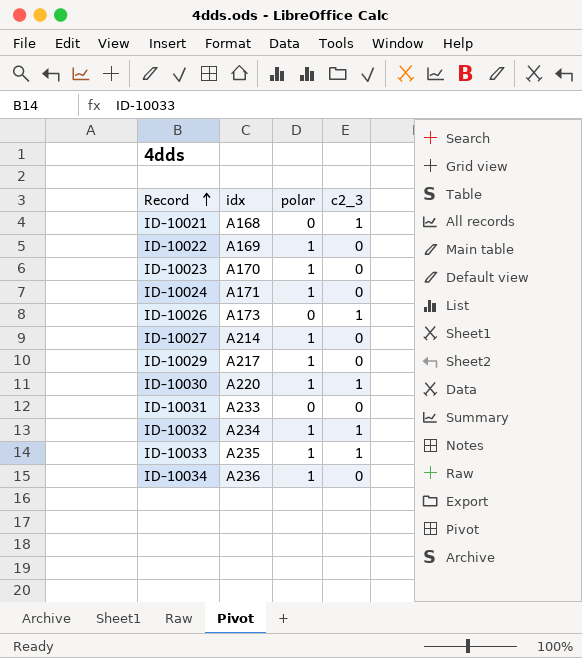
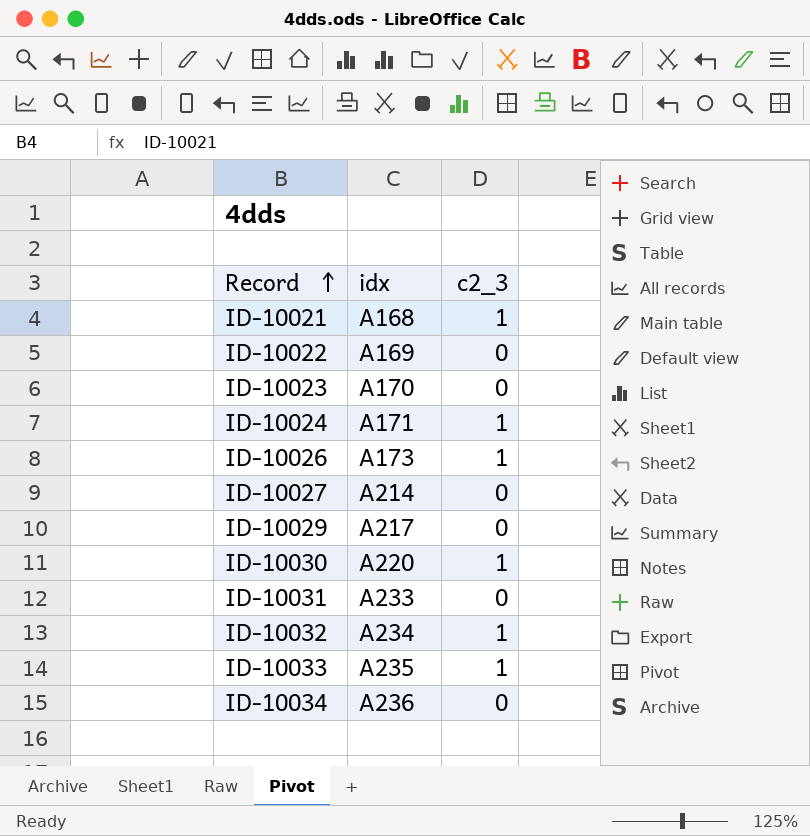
column polar | position: 3 -> none
ID-10024 | c2_3: 0 -> 1

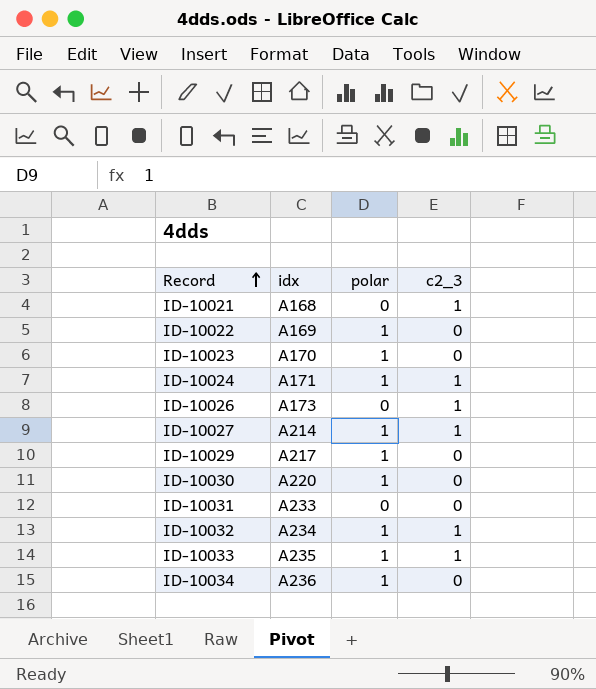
column polar | position: none -> 3
ID-10027 | c2_3: 0 -> 1
ID-10030 | c2_3: 1 -> 0

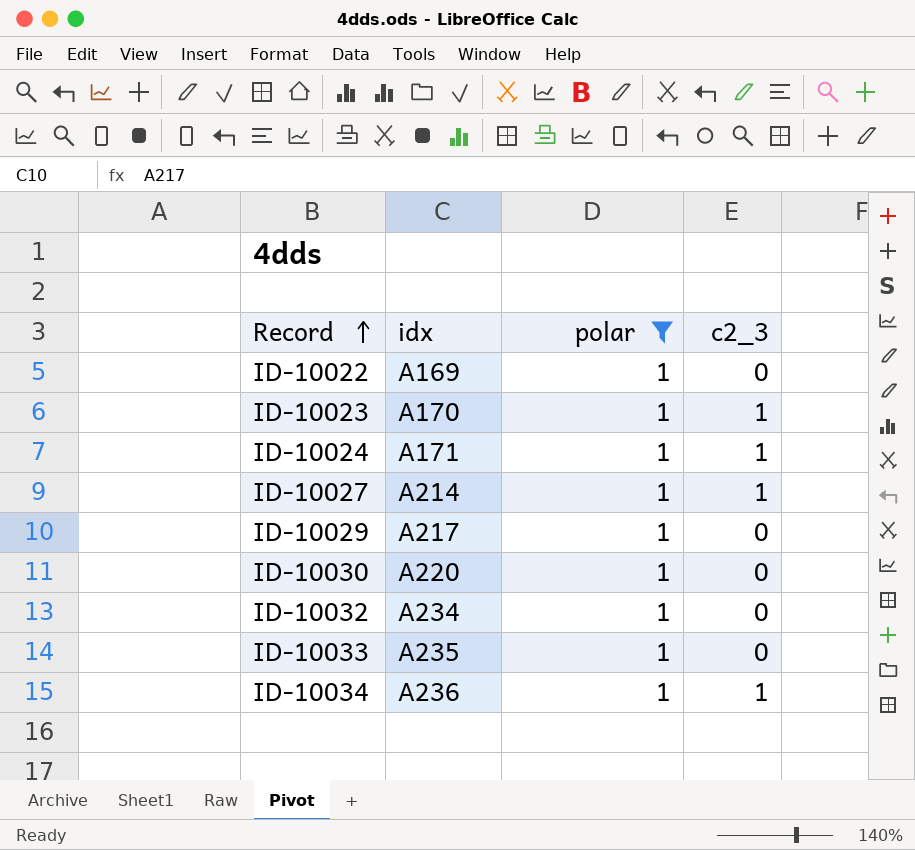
filter: none -> polar = 1
ID-10023 | c2_3: 0 -> 1
ID-10032 | c2_3: 1 -> 0
ID-10033 | c2_3: 1 -> 0
ID-10034 | c2_3: 0 -> 1

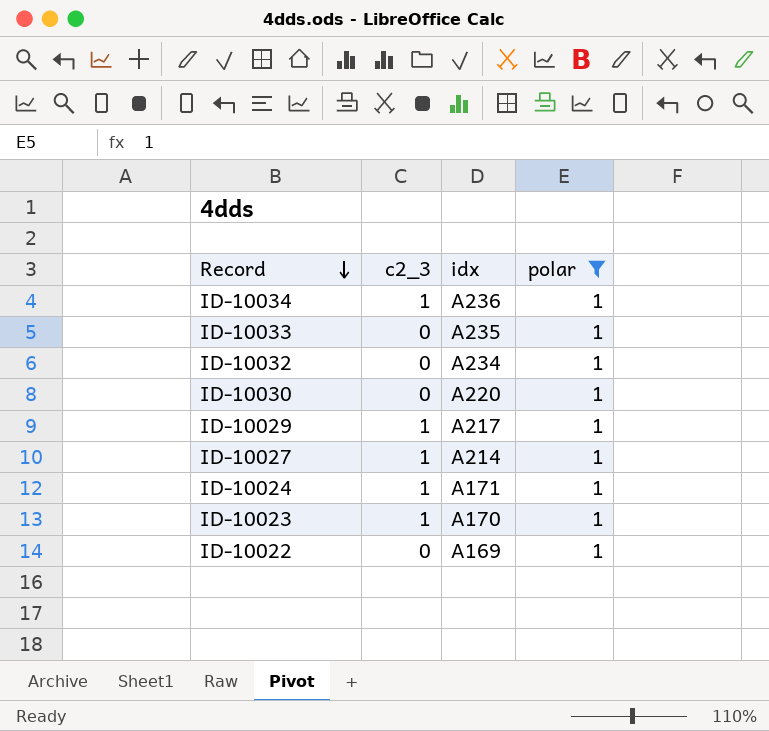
row order: Record ascending -> Record descending
column c2_3 | position: 4 -> 2
ID-10029 | c2_3: 0 -> 1

